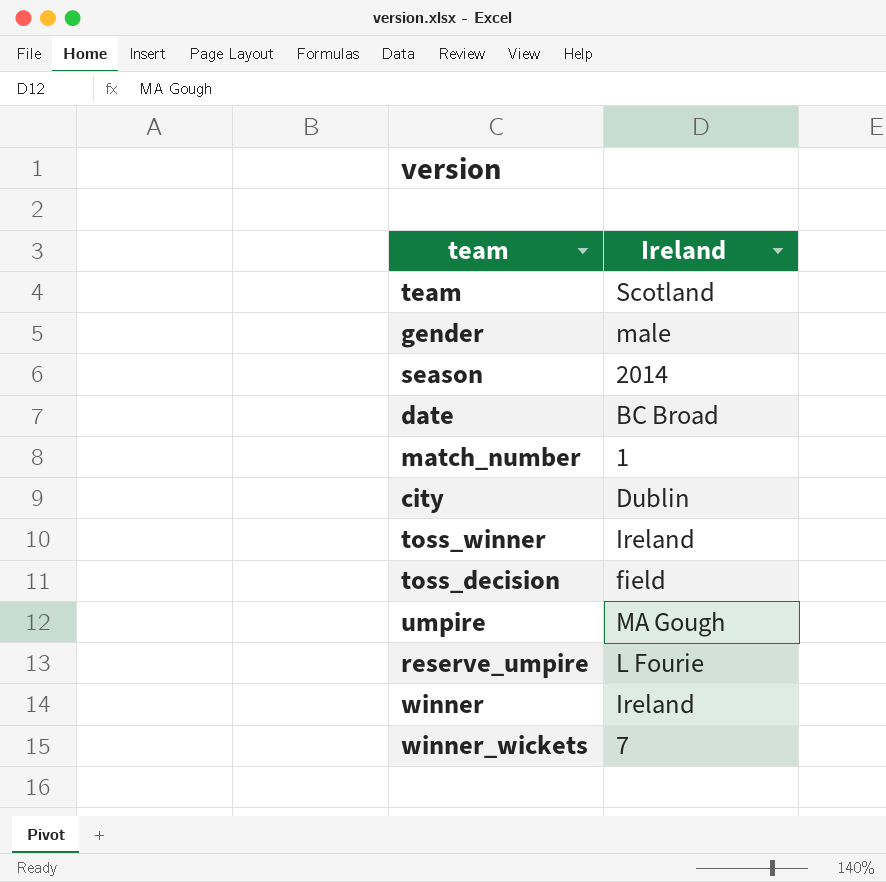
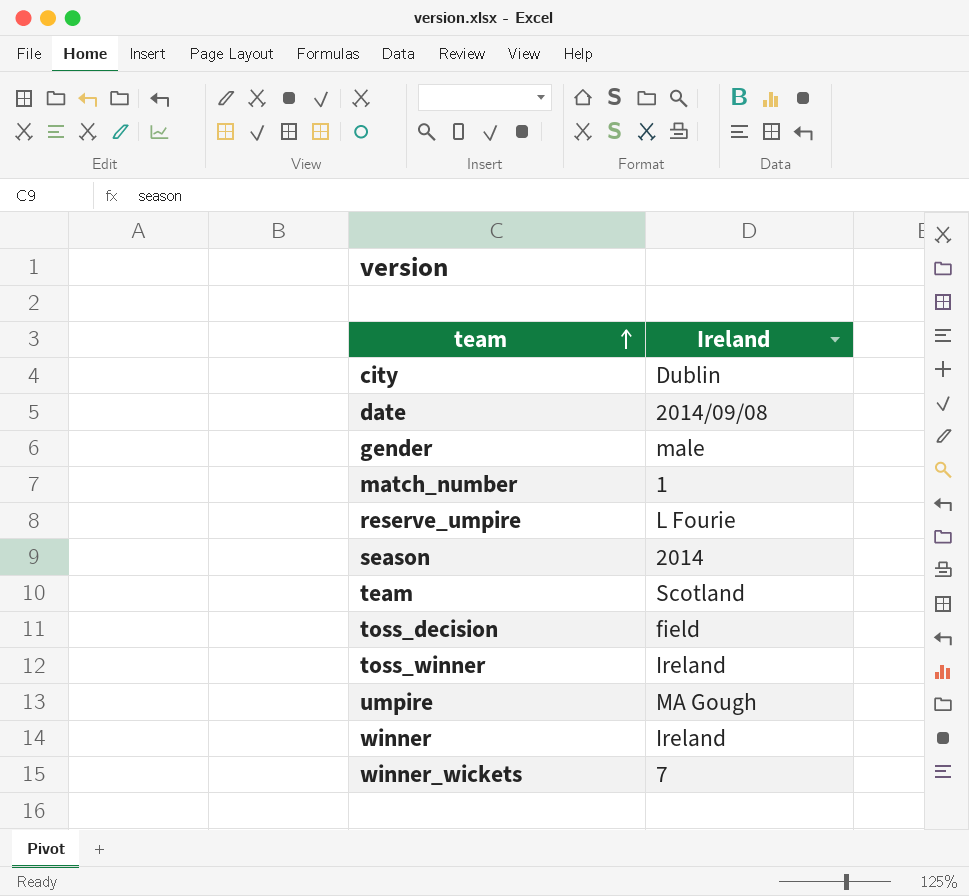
row order: none -> team ascending
date | Ireland: BC Broad -> 2014/09/08

